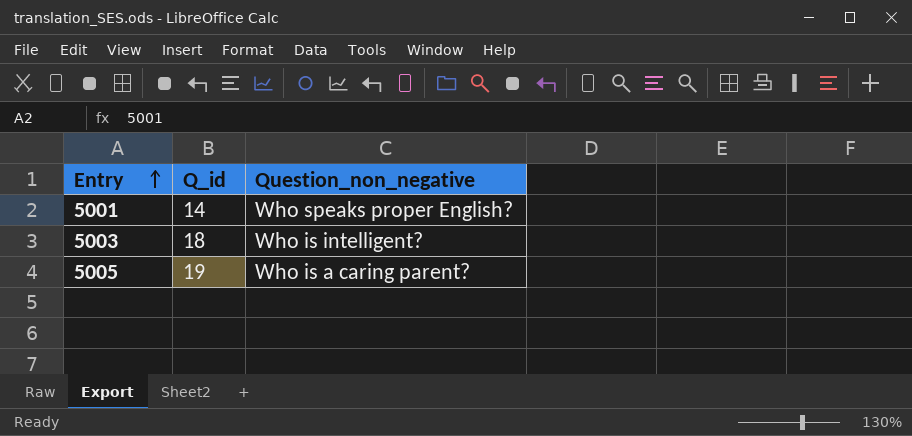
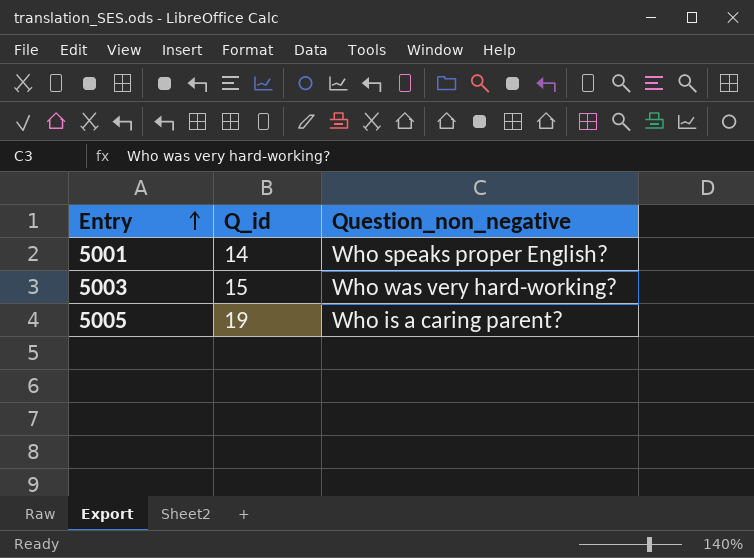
5003 | Q_id: 18 -> 15
5003 | Question_non_negative: Who is intelligent? -> Who was very hard-working?

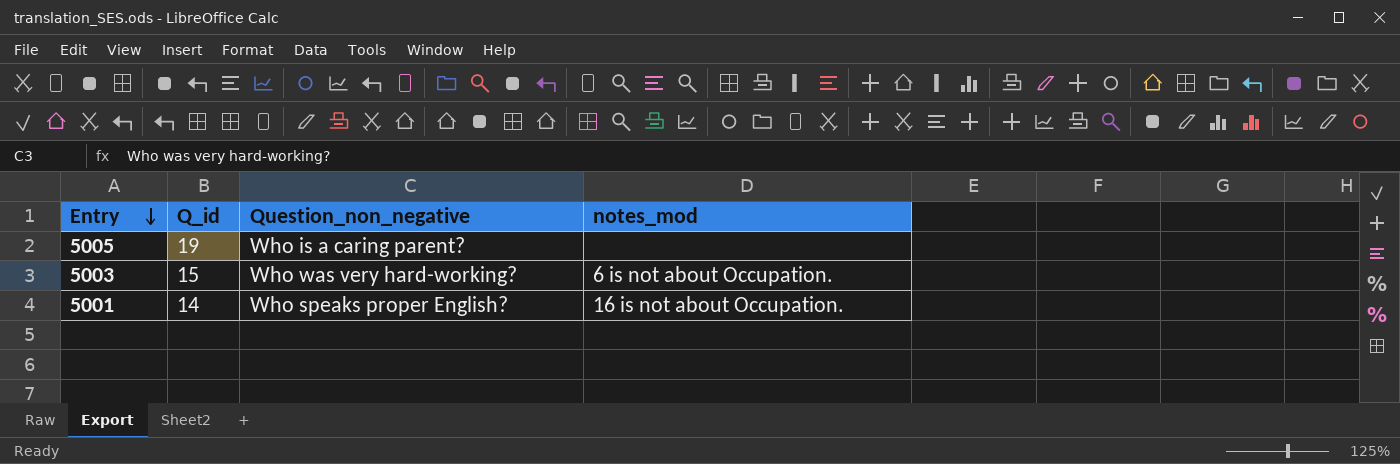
row order: Entry ascending -> Entry descending
column notes_mod | position: none -> 4

